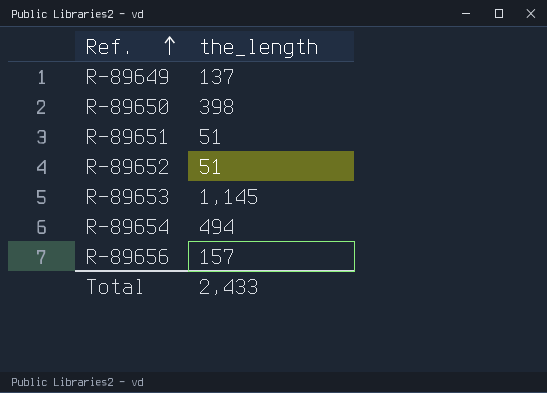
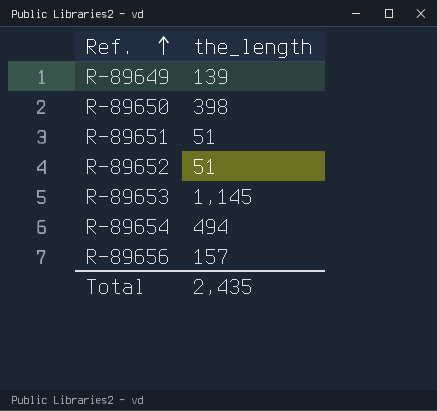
R-89649 | the_length: 137 -> 139
Total | the_length: 2,433 -> 2,435

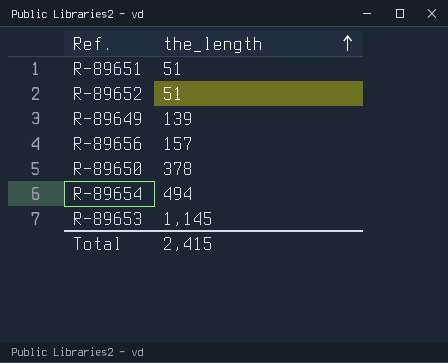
row order: Ref. ascending -> the_length ascending
R-89650 | the_length: 398 -> 378
Total | the_length: 2,435 -> 2,415

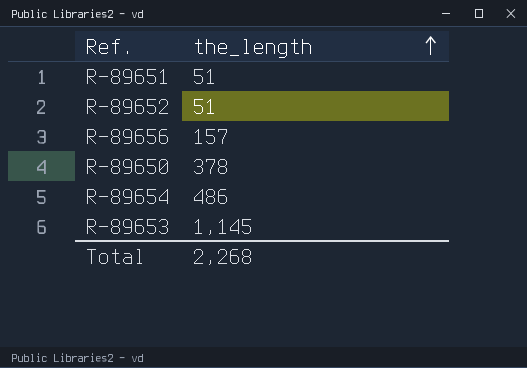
row R-89649: 139 -> none
R-89654 | the_length: 494 -> 486
Total | the_length: 2,415 -> 2,268

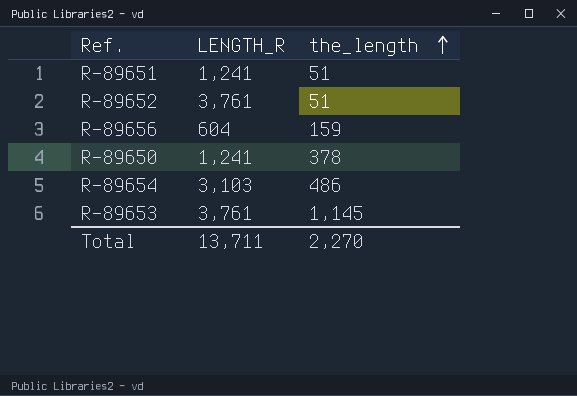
column LENGTH_R | position: none -> 2
R-89656 | the_length: 157 -> 159
Total | the_length: 2,268 -> 2,270

